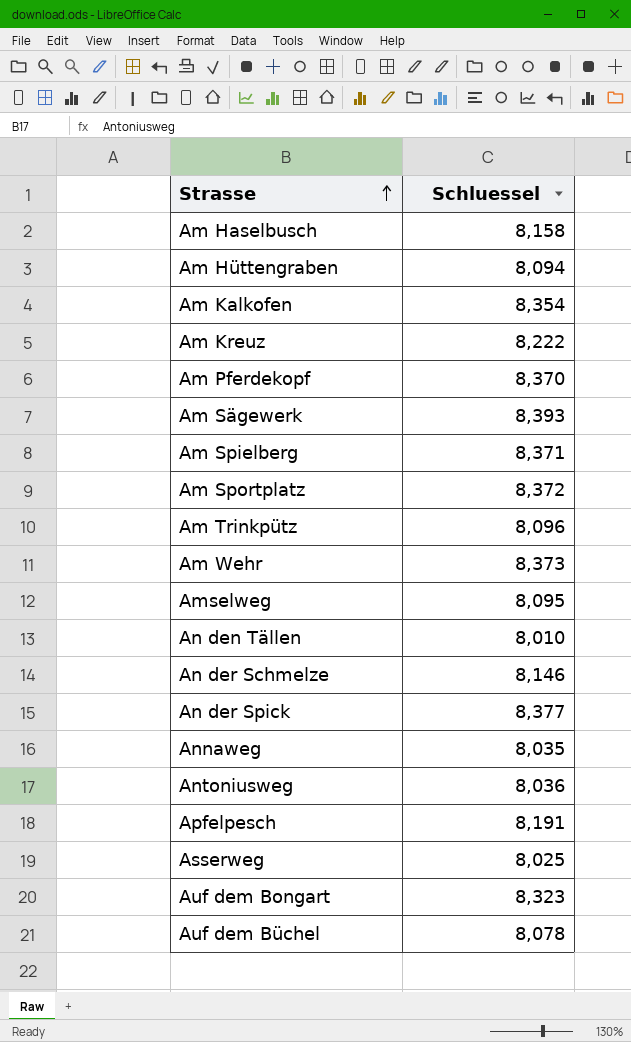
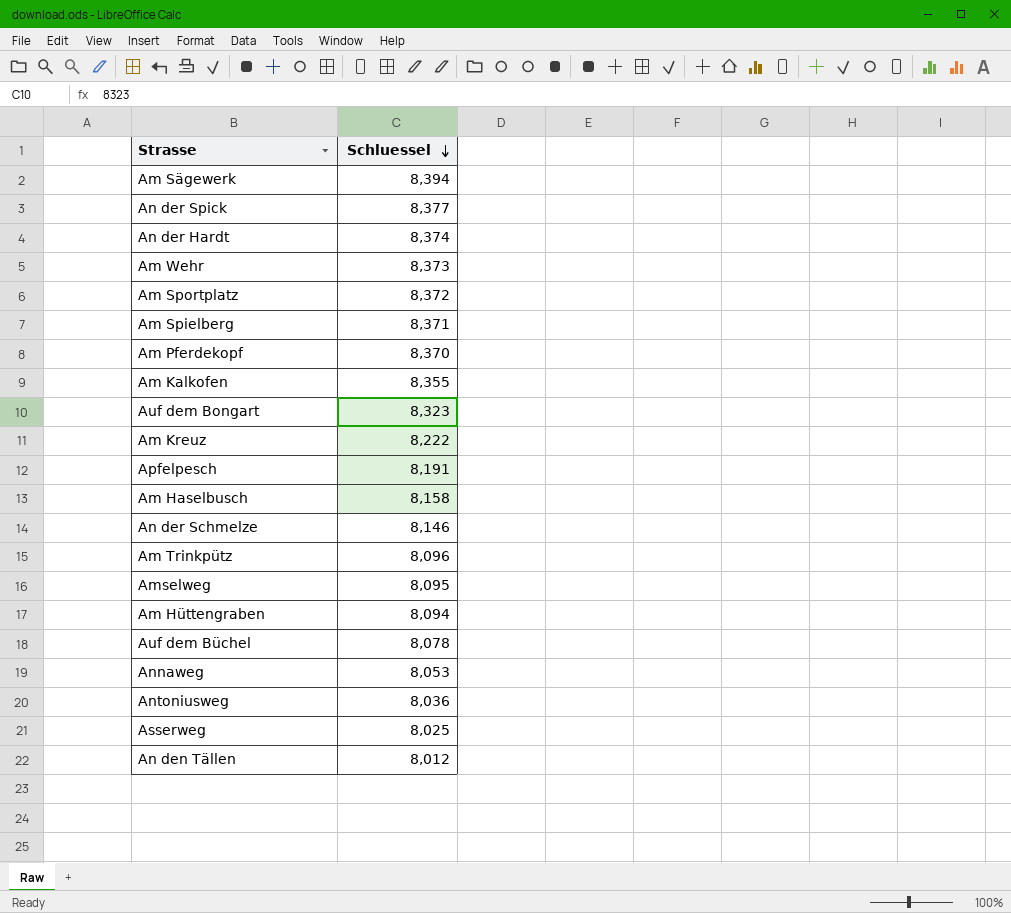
row order: Strasse ascending -> Schluessel descending
Am Sägewerk | Schluessel: 8,393 -> 8,394
row An der Hardt: none -> 8,374
Am Kalkofen | Schluessel: 8,354 -> 8,355
Annaweg | Schluessel: 8,035 -> 8,053
An den Tällen | Schluessel: 8,010 -> 8,012

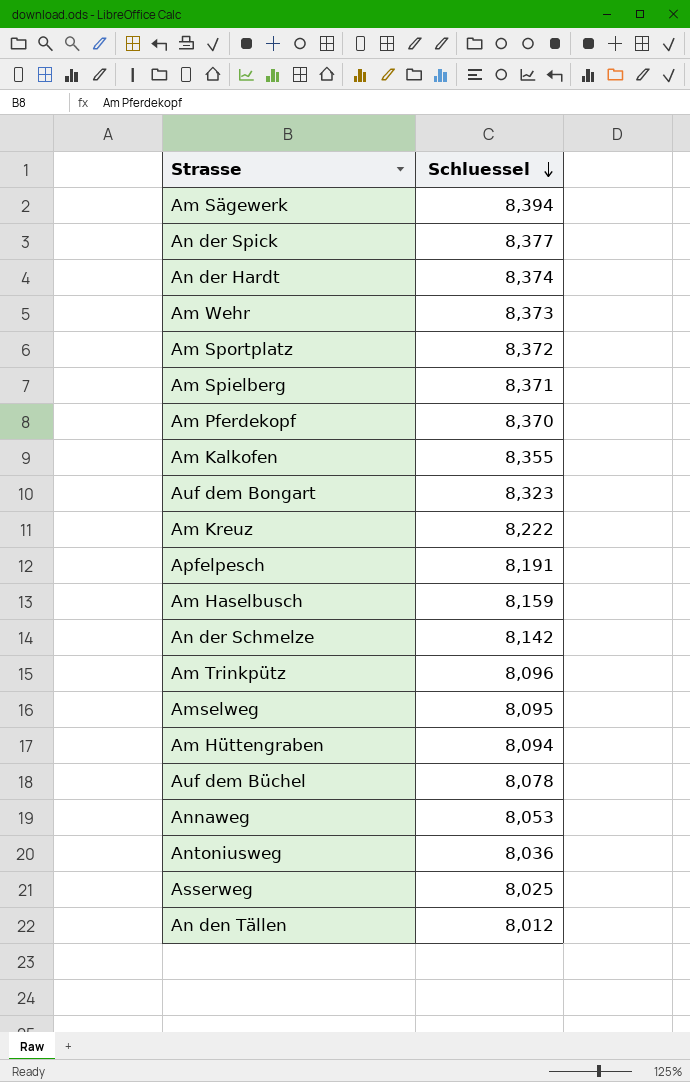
Am Haselbusch | Schluessel: 8,158 -> 8,159
An der Schmelze | Schluessel: 8,146 -> 8,142

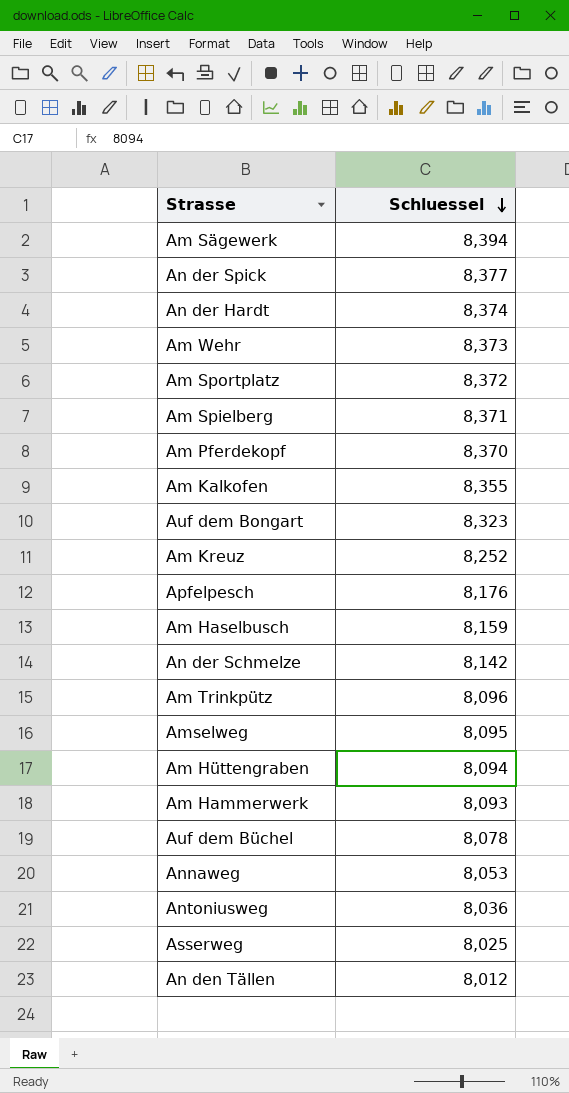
Am Kreuz | Schluessel: 8,222 -> 8,252
Apfelpesch | Schluessel: 8,191 -> 8,176
row Am Hammerwerk: none -> 8,093

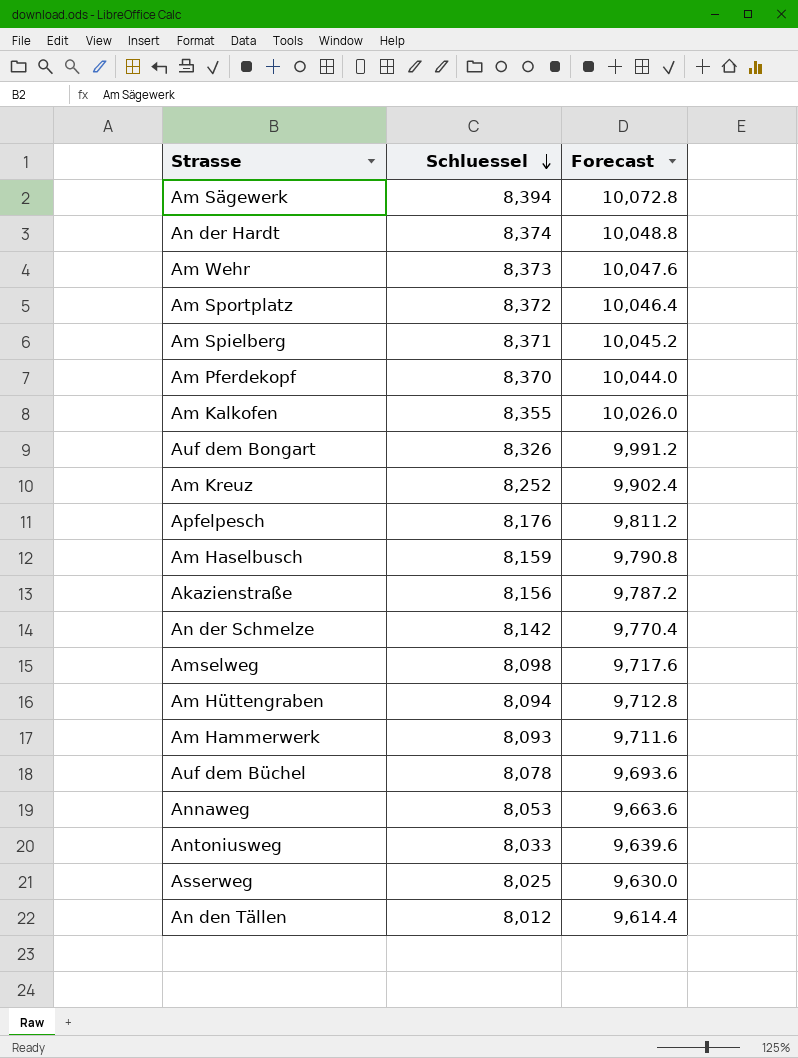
column Forecast | formula: none -> [Schluessel] * 1.2
row An der Spick: 8,377 -> none
row Am Trinkpütz: 8,096 -> none
Auf dem Bongart | Schluessel: 8,323 -> 8,326
row Akazienstraße: none -> 8,156 | 9,787.2
Amselweg | Schluessel: 8,095 -> 8,098
Antoniusweg | Schluessel: 8,036 -> 8,033

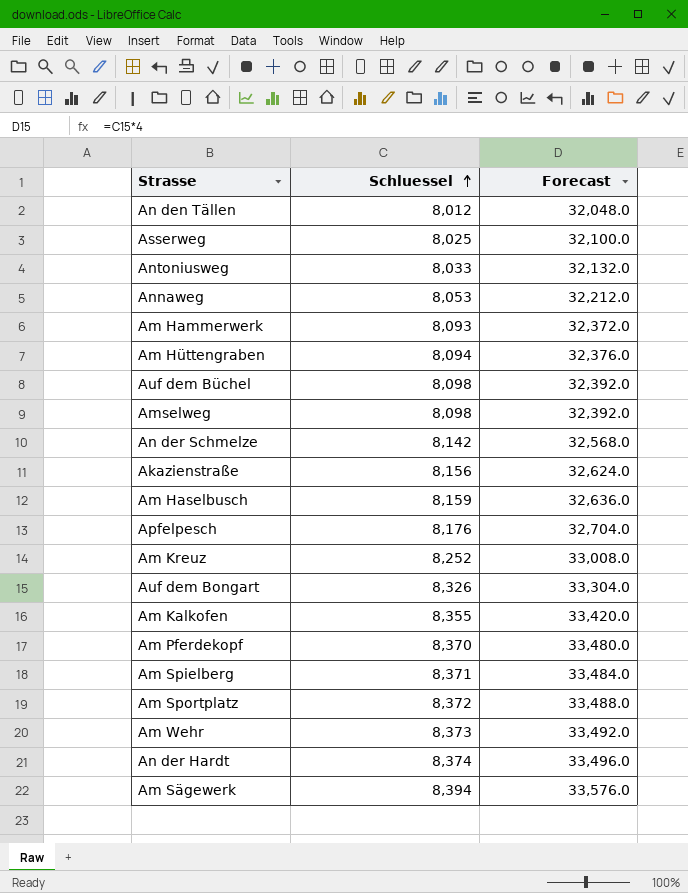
row order: Schluessel descending -> Schluessel ascending
column Forecast | formula: [Schluessel] * 1.2 -> [Schluessel] * 4
Auf dem Büchel | Schluessel: 8,078 -> 8,098

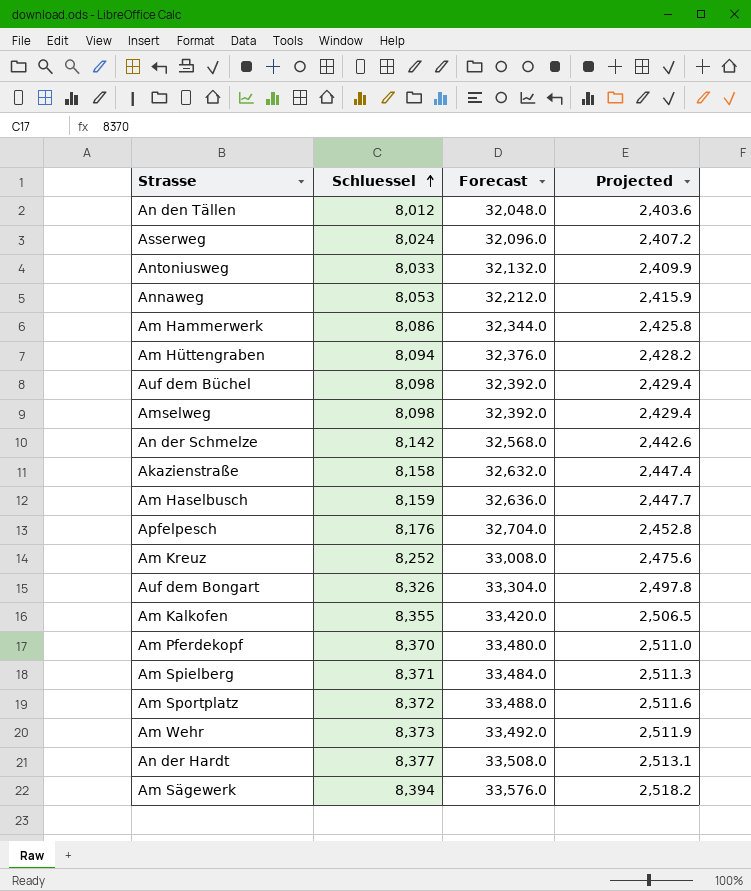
column Projected | formula: none -> [Schluessel] * 0.3
Asserweg | Schluessel: 8,025 -> 8,024
Asserweg | Forecast: 32,100.0 -> 32,096.0
Am Hammerwerk | Schluessel: 8,093 -> 8,086
Am Hammerwerk | Forecast: 32,372.0 -> 32,344.0
Akazienstraße | Schluessel: 8,156 -> 8,158
Akazienstraße | Forecast: 32,624.0 -> 32,632.0
An der Hardt | Schluessel: 8,374 -> 8,377
An der Hardt | Forecast: 33,496.0 -> 33,508.0

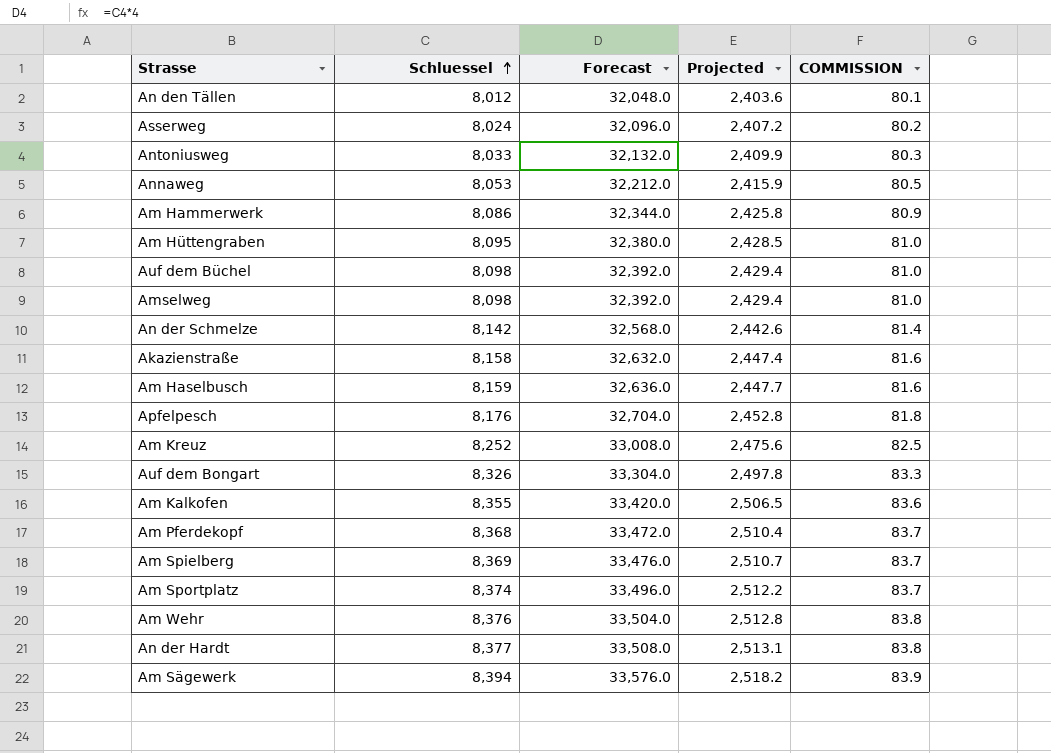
column COMMISSION | formula: none -> [Schluessel] * 0.01
Am Hüttengraben | Schluessel: 8,094 -> 8,095
Am Hüttengraben | Forecast: 32,376.0 -> 32,380.0
Am Hüttengraben | Projected: 2,428.2 -> 2,428.5
Am Pferdekopf | Schluessel: 8,370 -> 8,368
Am Pferdekopf | Forecast: 33,480.0 -> 33,472.0
Am Pferdekopf | Projected: 2,511.0 -> 2,510.4
Am Spielberg | Schluessel: 8,371 -> 8,369
Am Spielberg | Forecast: 33,484.0 -> 33,476.0
Am Spielberg | Projected: 2,511.3 -> 2,510.7
Am Sportplatz | Schluessel: 8,372 -> 8,374
Am Sportplatz | Forecast: 33,488.0 -> 33,496.0
Am Sportplatz | Projected: 2,511.6 -> 2,512.2
Am Wehr | Schluessel: 8,373 -> 8,376
Am Wehr | Forecast: 33,492.0 -> 33,504.0
Am Wehr | Projected: 2,511.9 -> 2,512.8

